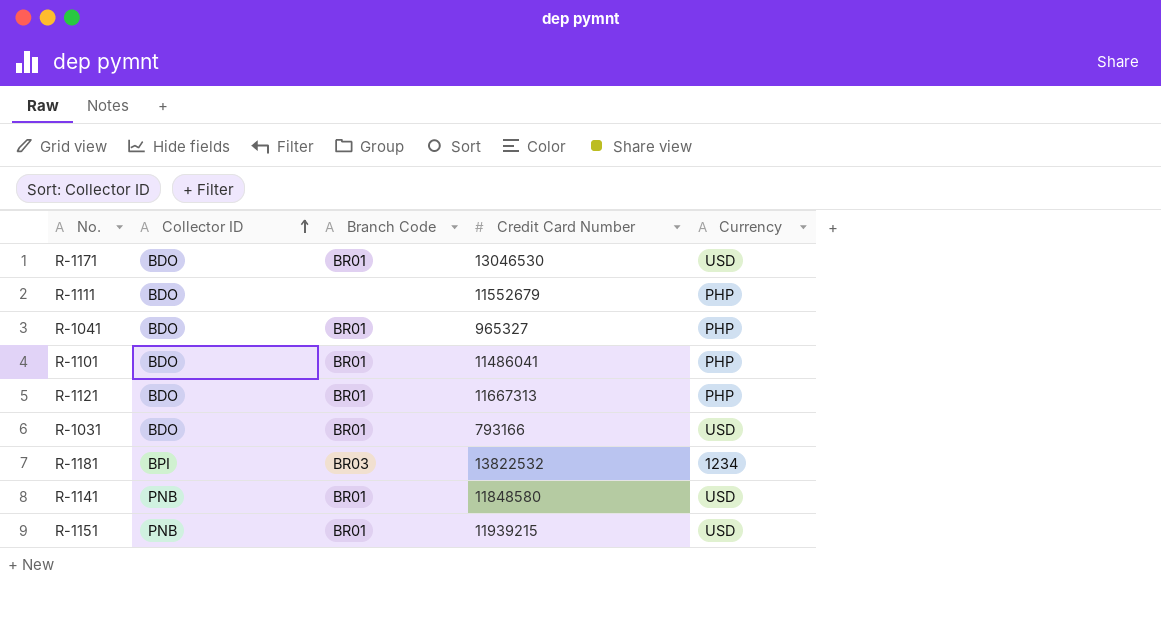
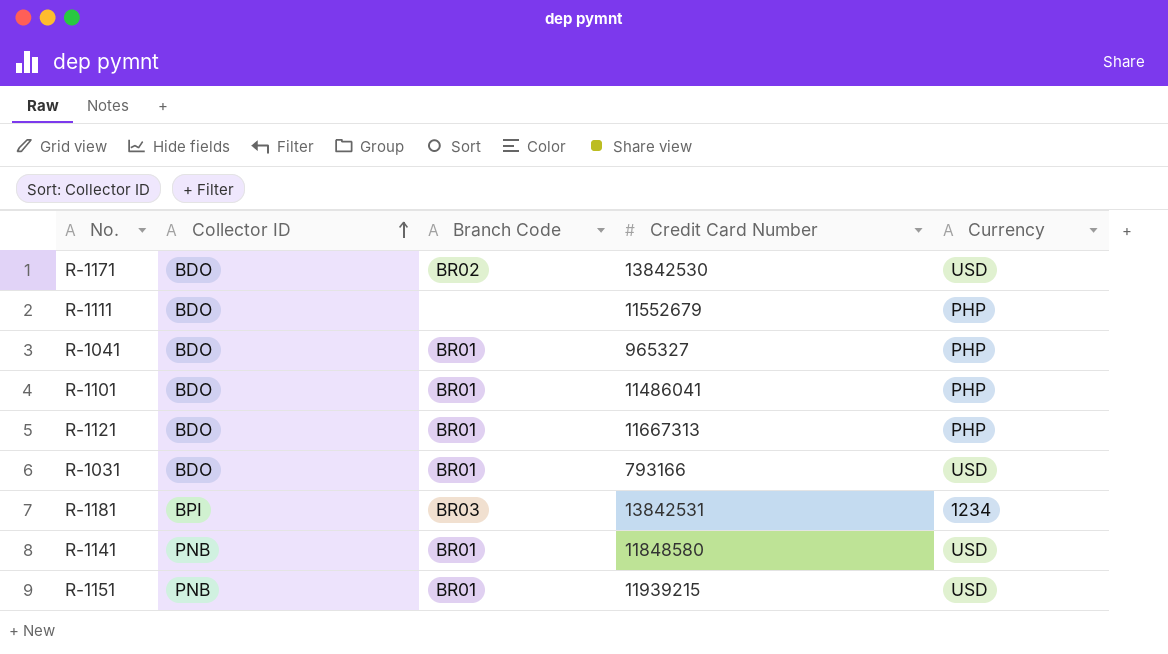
R-1171 | Branch Code: BR01 -> BR02
R-1171 | Credit Card Number: 13046530 -> 13842530
R-1181 | Credit Card Number: 13822532 -> 13842531

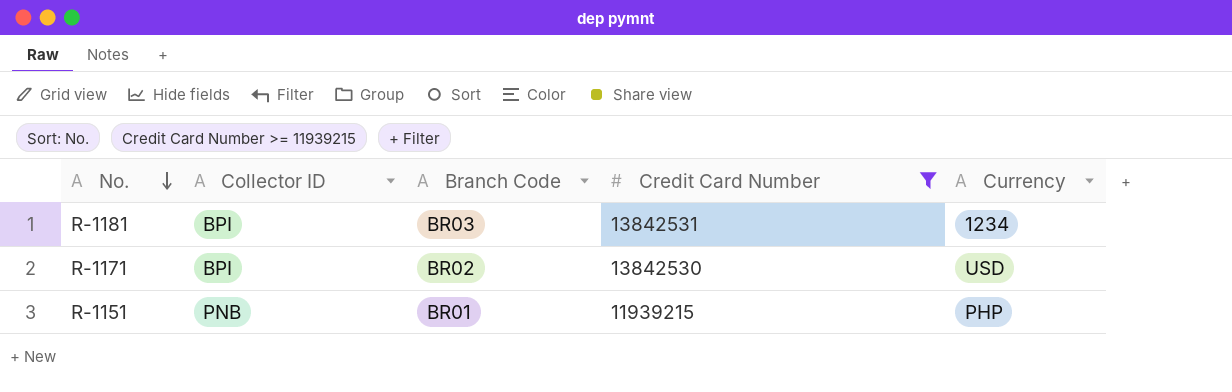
filter: none -> Credit Card Number >= 11939215
row order: Collector ID ascending -> No. descending
R-1171 | Collector ID: BDO -> BPI
R-1151 | Currency: USD -> PHP

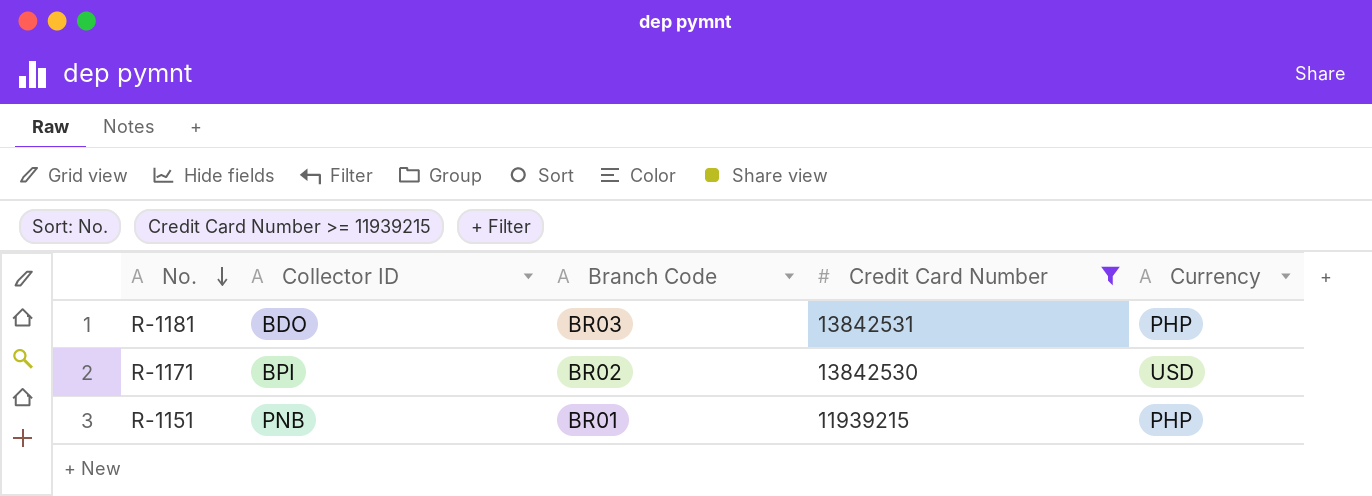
R-1181 | Collector ID: BPI -> BDO
R-1181 | Currency: 1234 -> PHP

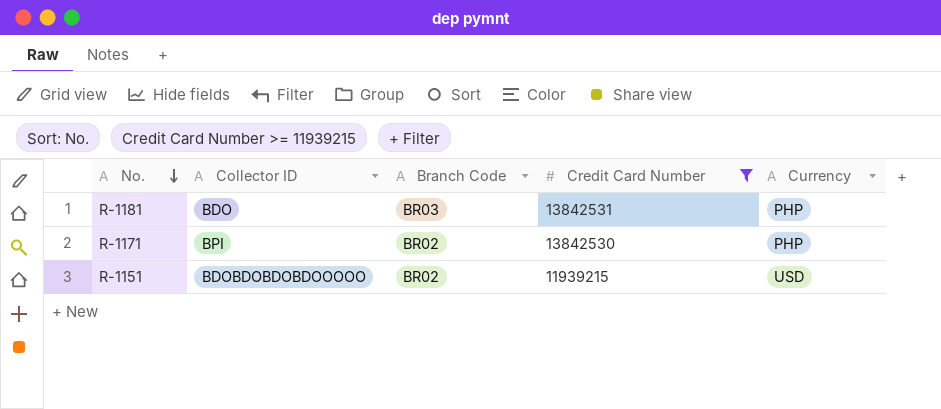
R-1171 | Currency: USD -> PHP
R-1151 | Collector ID: PNB -> BDOBDOBDOBDOOOOO
R-1151 | Branch Code: BR01 -> BR02
R-1151 | Currency: PHP -> USD

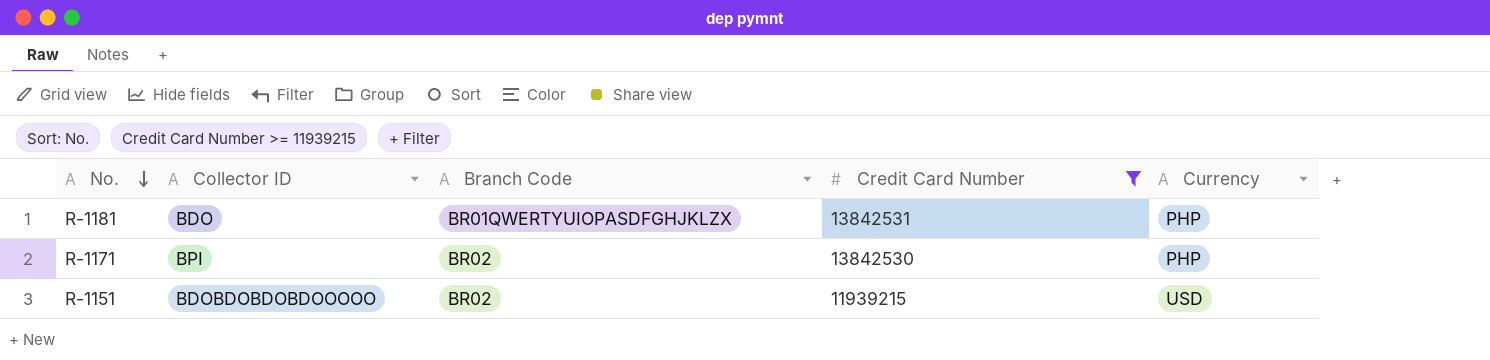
R-1181 | Branch Code: BR03 -> BR01QWERTYUIOPASDFGHJKLZX

